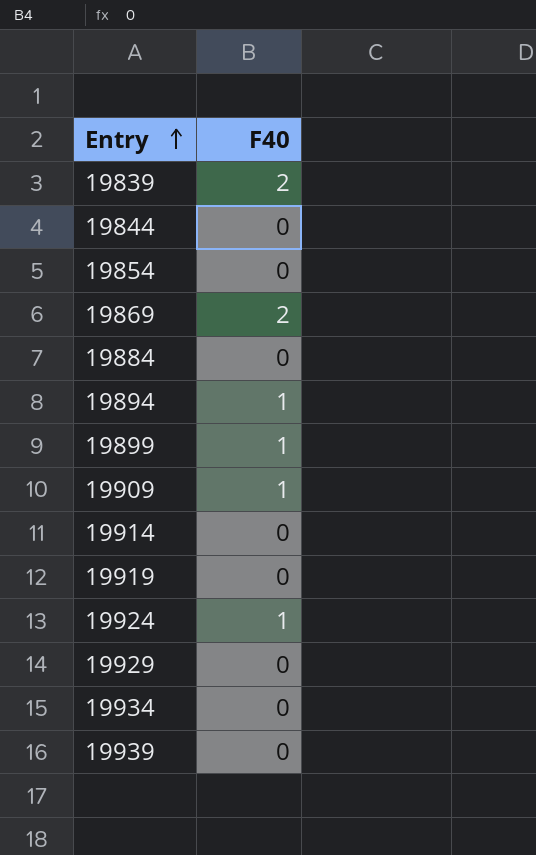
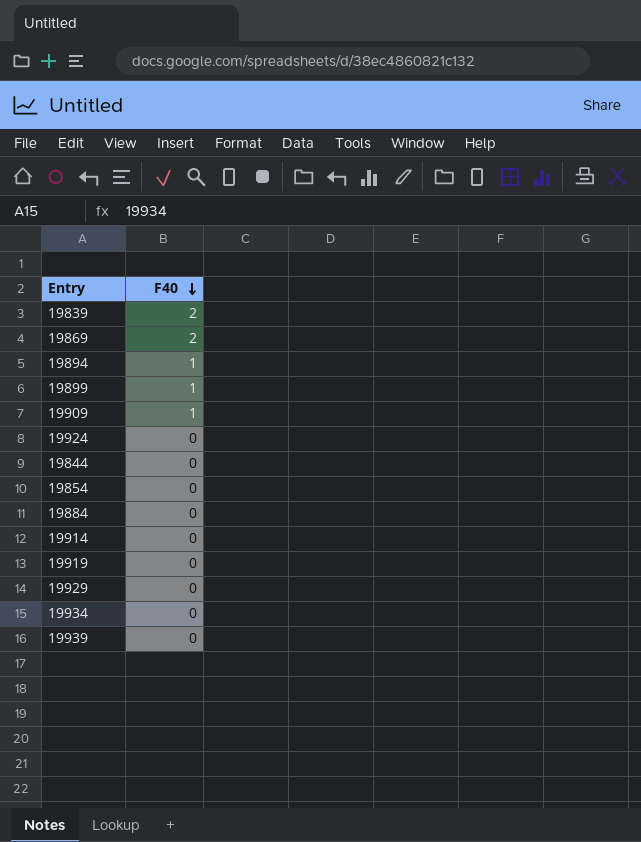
row order: Entry ascending -> F40 descending
19924 | F40: 1 -> 0

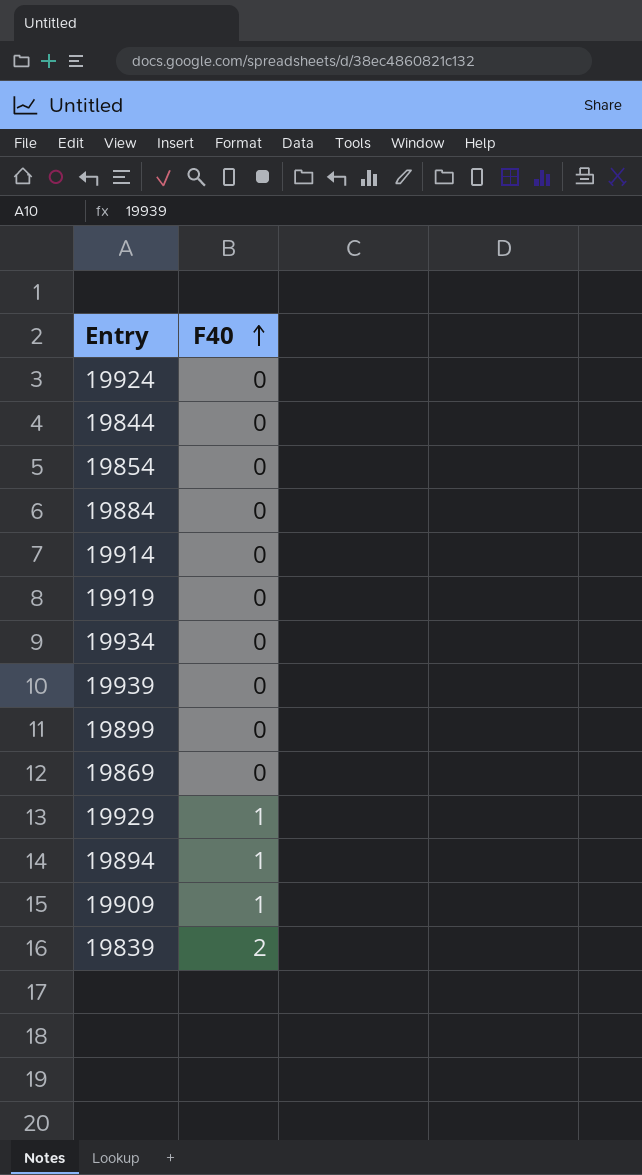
row order: F40 descending -> F40 ascending
19899 | F40: 1 -> 0
19869 | F40: 2 -> 0
19929 | F40: 0 -> 1

